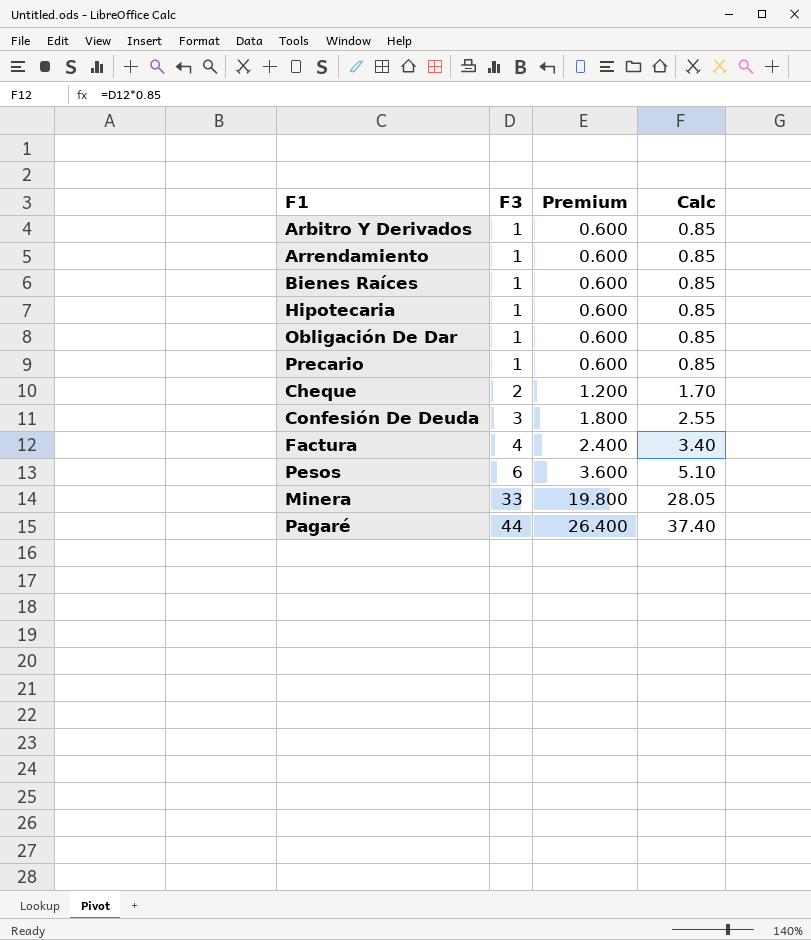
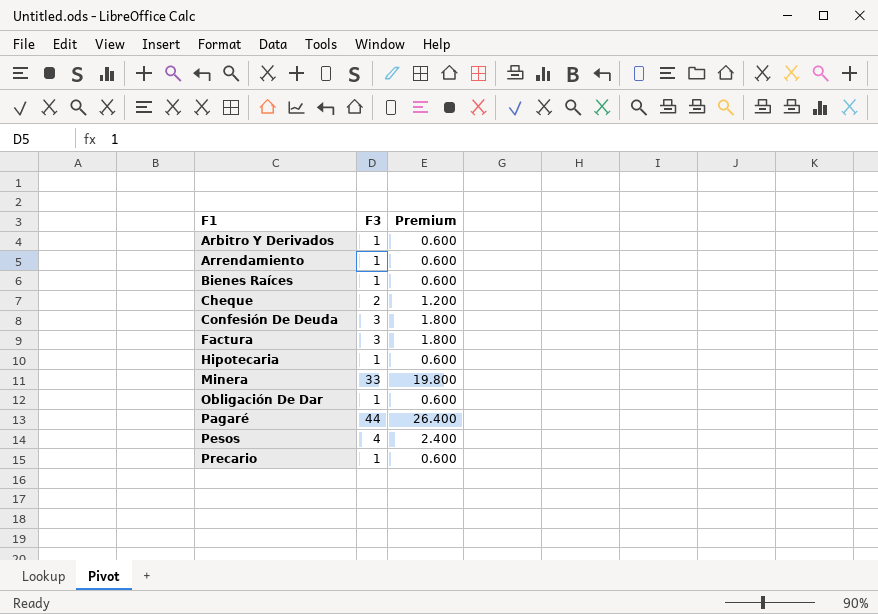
row order: F3 ascending -> F1 ascending
column Calc | formula: [F3] * 0.85 -> none
Factura | F3: 4 -> 3
Factura | Premium: 2.400 -> 1.800
Pesos | F3: 6 -> 4
Pesos | Premium: 3.600 -> 2.400

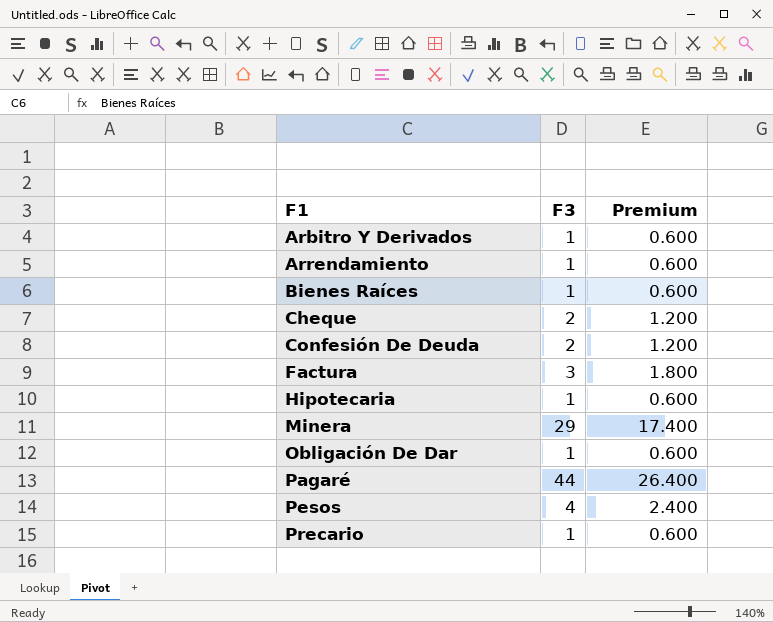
Confesión De Deuda | F3: 3 -> 2
Confesión De Deuda | Premium: 1.800 -> 1.200
Minera | F3: 33 -> 29
Minera | Premium: 19.800 -> 17.400

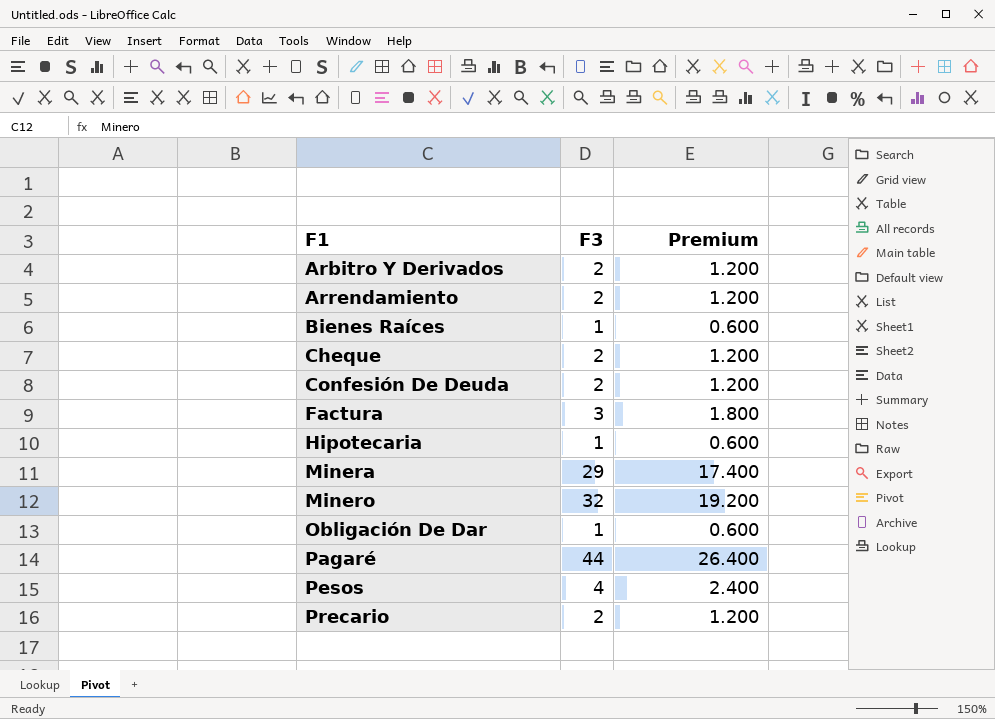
Arbitro Y Derivados | F3: 1 -> 2
Arbitro Y Derivados | Premium: 0.600 -> 1.200
Arrendamiento | F3: 1 -> 2
Arrendamiento | Premium: 0.600 -> 1.200
row Minero: none -> 32 | 19.200
Precario | F3: 1 -> 2
Precario | Premium: 0.600 -> 1.200

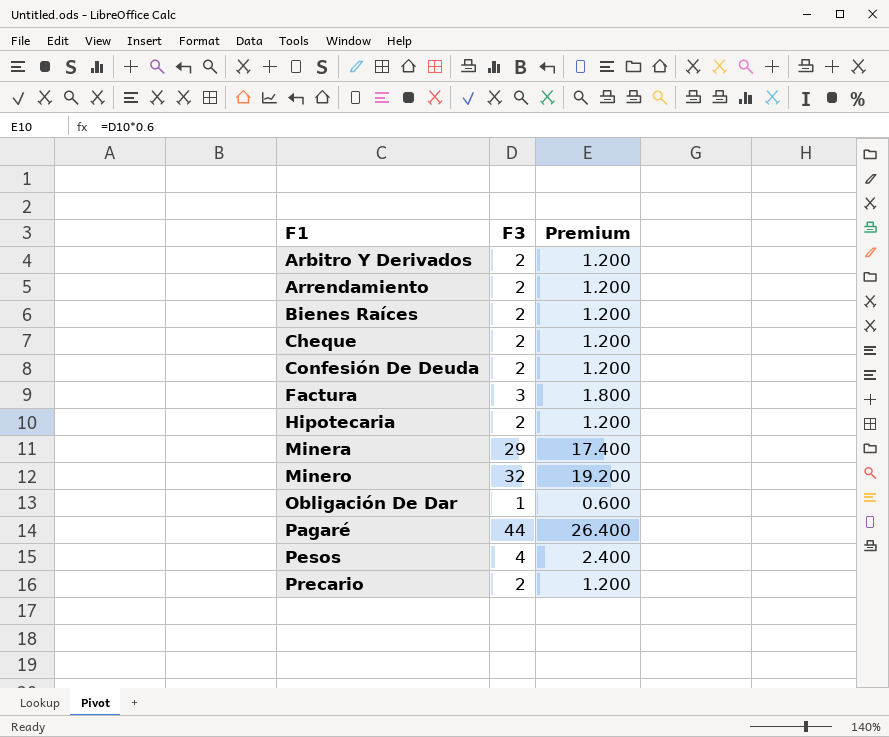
Bienes Raíces | F3: 1 -> 2
Bienes Raíces | Premium: 0.600 -> 1.200
Hipotecaria | F3: 1 -> 2
Hipotecaria | Premium: 0.600 -> 1.200

